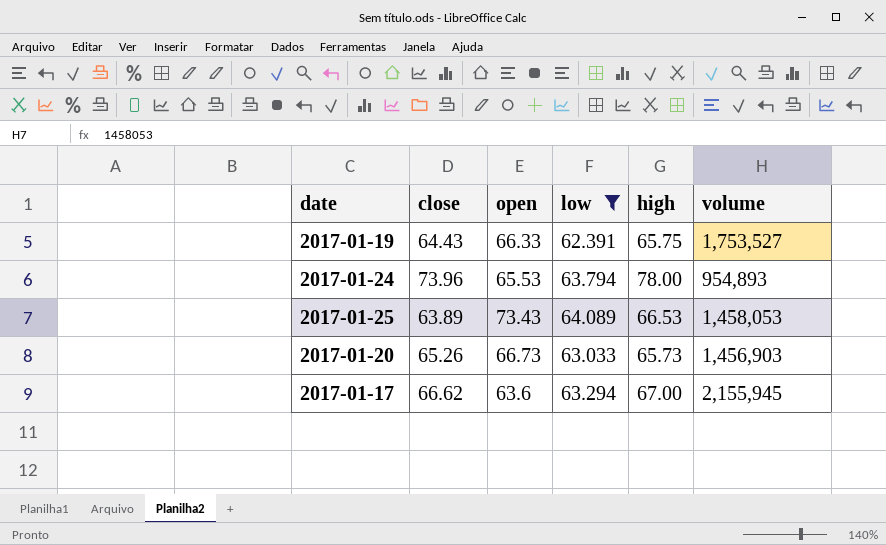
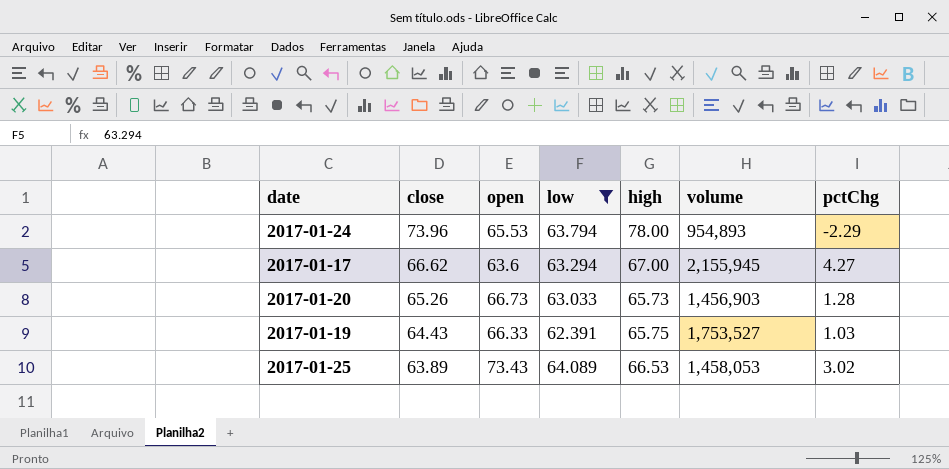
row order: none -> close descending
column pctChg | position: none -> 7

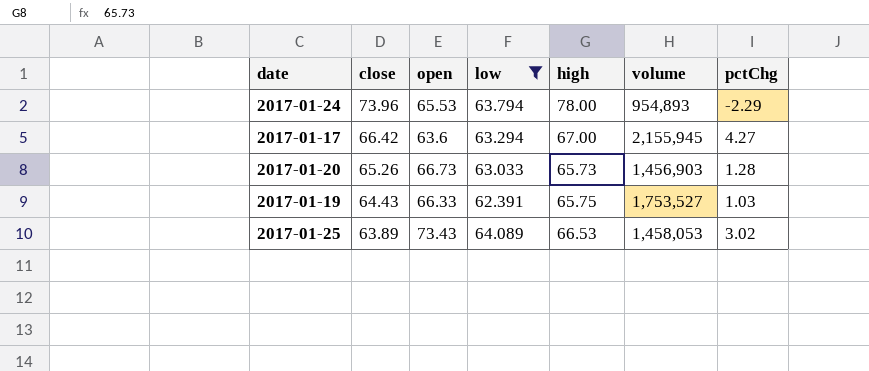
2017-01-17 | close: 66.62 -> 66.42

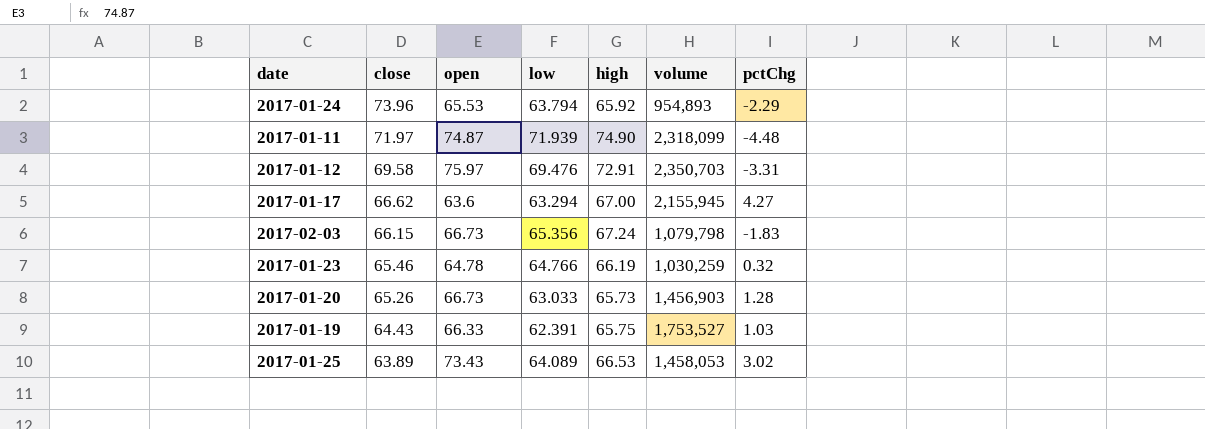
filter: low <= 64.089 -> none
2017-01-24 | high: 78.00 -> 65.92
2017-01-17 | close: 66.42 -> 66.62

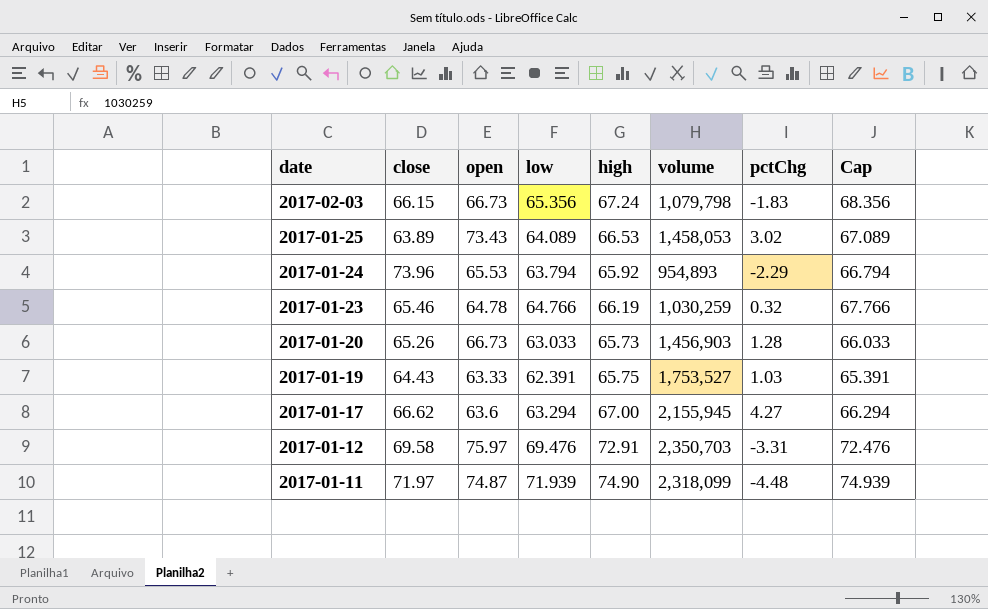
row order: close descending -> date descending
column Cap | formula: none -> [low] + 3
2017-01-19 | open: 66.33 -> 63.33

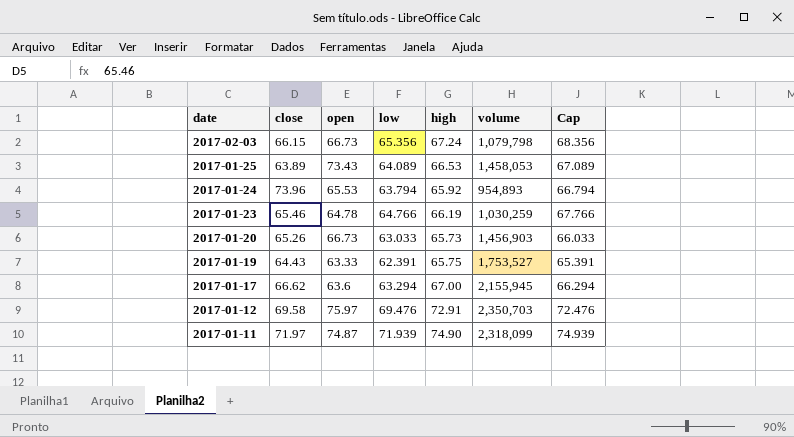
column pctChg | position: 7 -> none

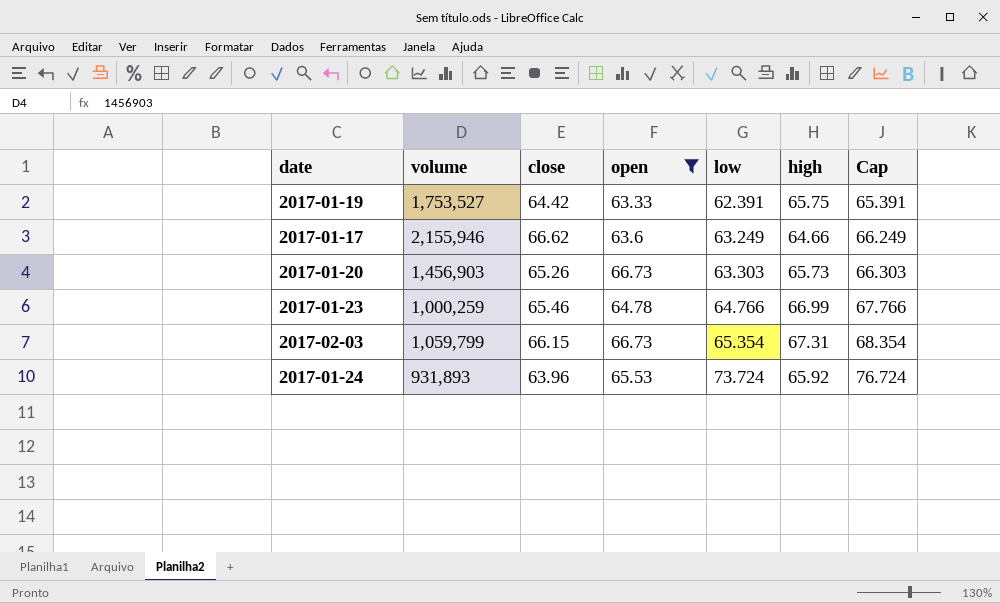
filter: none -> open <= 66.73
row order: date descending -> low ascending
column volume | position: 6 -> 2
2017-01-19 | close: 64.43 -> 64.42
2017-01-17 | volume: 2,155,945 -> 2,155,946
2017-01-17 | low: 63.294 -> 63.249
2017-01-17 | high: 67.00 -> 64.66
2017-01-17 | Cap: 66.294 -> 66.249
2017-01-20 | low: 63.033 -> 63.303
2017-01-20 | Cap: 66.033 -> 66.303
2017-01-23 | volume: 1,030,259 -> 1,000,259
2017-01-23 | high: 66.19 -> 66.99
2017-02-03 | volume: 1,079,798 -> 1,059,799
2017-02-03 | low: 65.356 -> 65.354
2017-02-03 | high: 67.24 -> 67.31
2017-02-03 | Cap: 68.356 -> 68.354
2017-01-24 | volume: 954,893 -> 931,893
2017-01-24 | close: 73.96 -> 63.96
2017-01-24 | low: 63.794 -> 73.724
2017-01-24 | Cap: 66.794 -> 76.724

